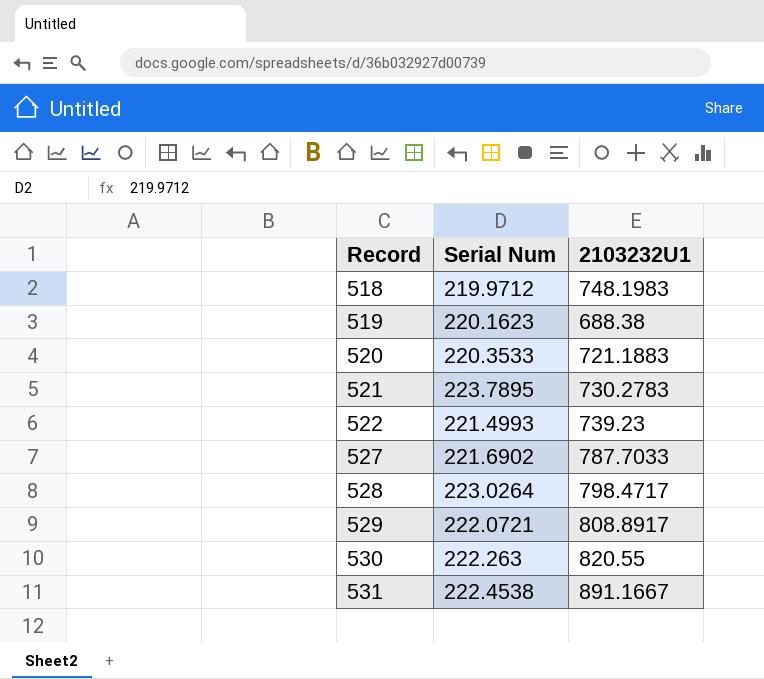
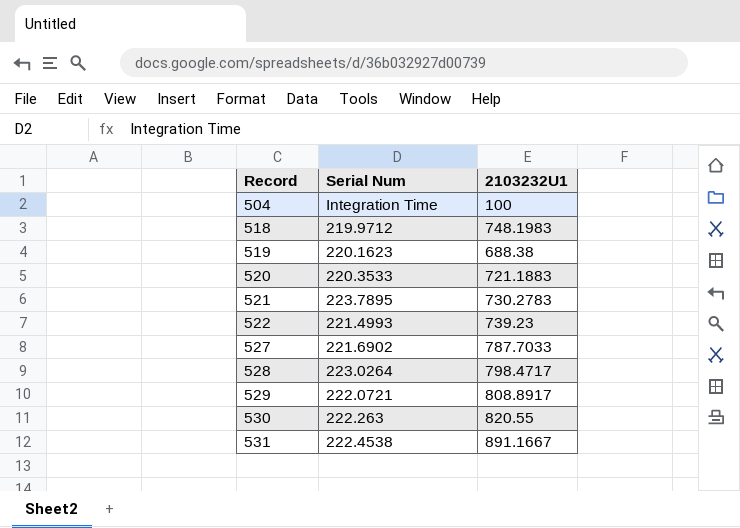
row 504: none -> Integration Time | 100

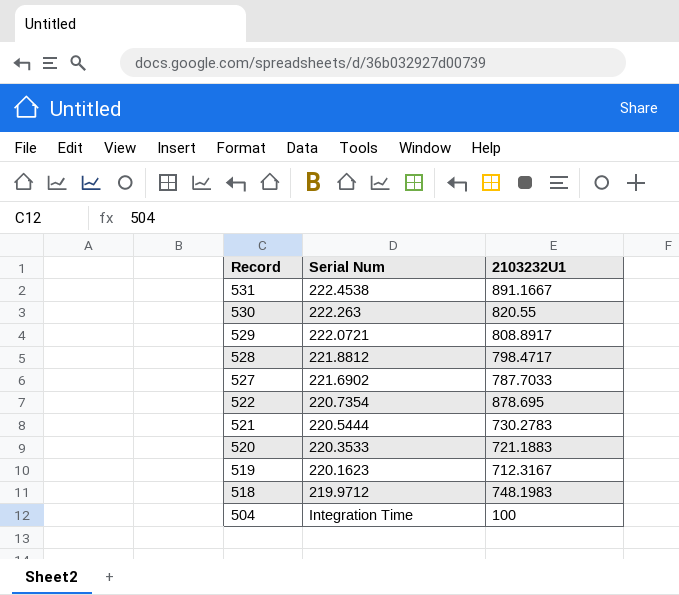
row order: Record ascending -> Record descending
528 | Serial Num: 223.0264 -> 221.8812
522 | Serial Num: 221.4993 -> 220.7354
522 | 2103232U1: 739.23 -> 878.695
521 | Serial Num: 223.7895 -> 220.5444
519 | 2103232U1: 688.38 -> 712.3167

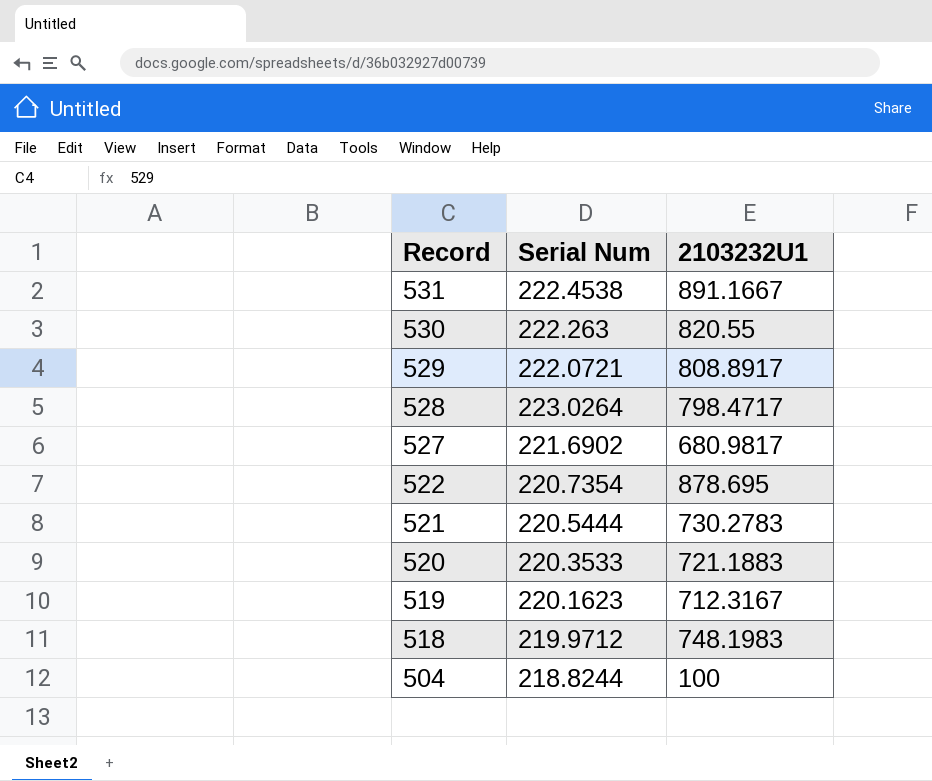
528 | Serial Num: 221.8812 -> 223.0264
527 | 2103232U1: 787.7033 -> 680.9817
504 | Serial Num: Integration Time -> 218.8244

